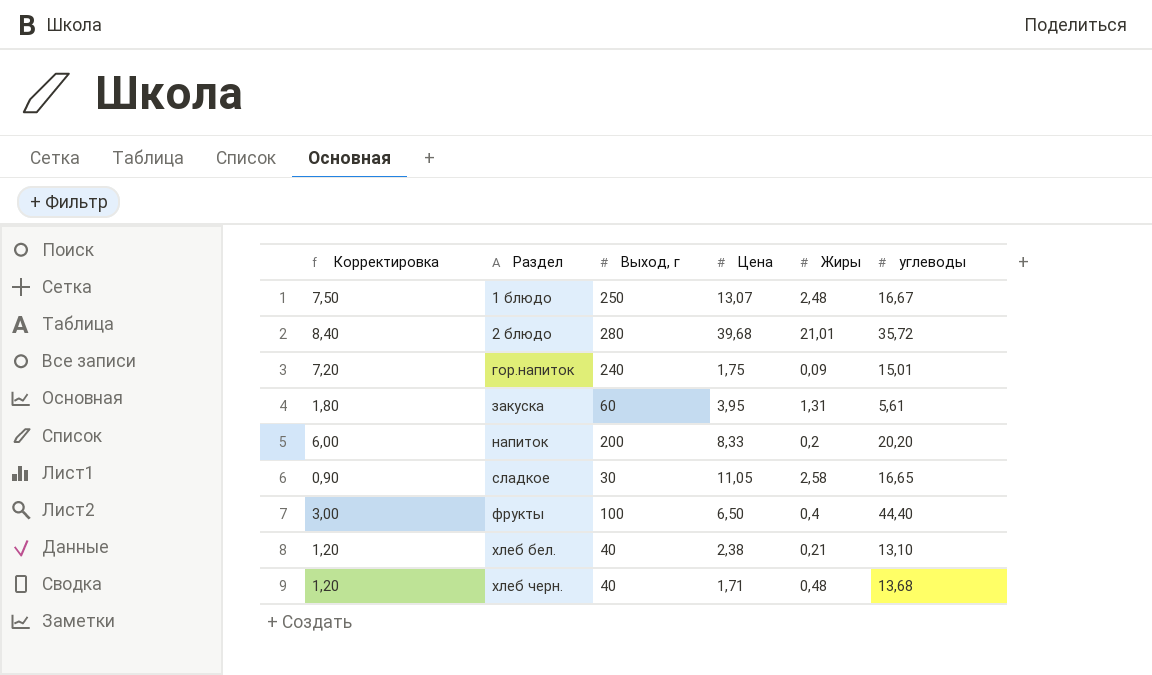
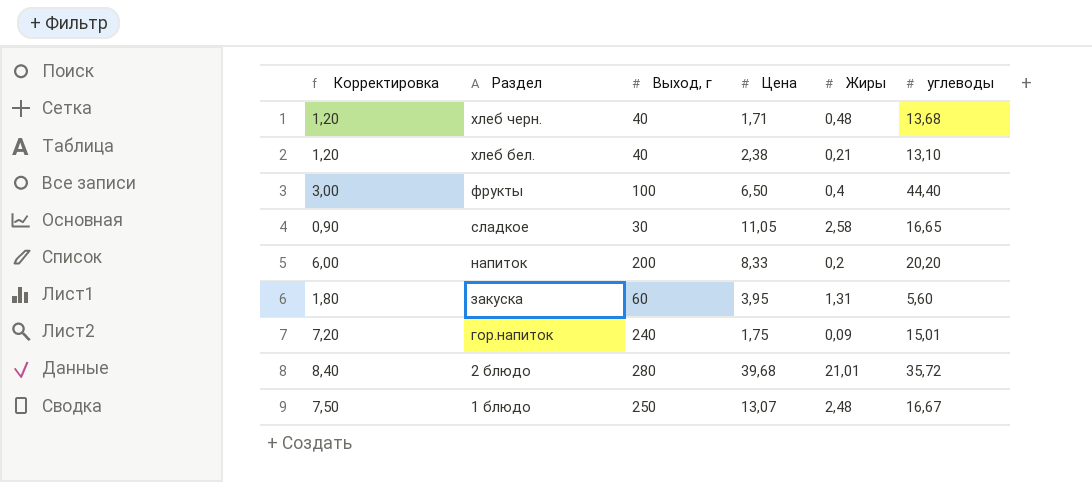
row order: Раздел ascending -> Раздел descending
закуска | углеводы: 5,61 -> 5,60

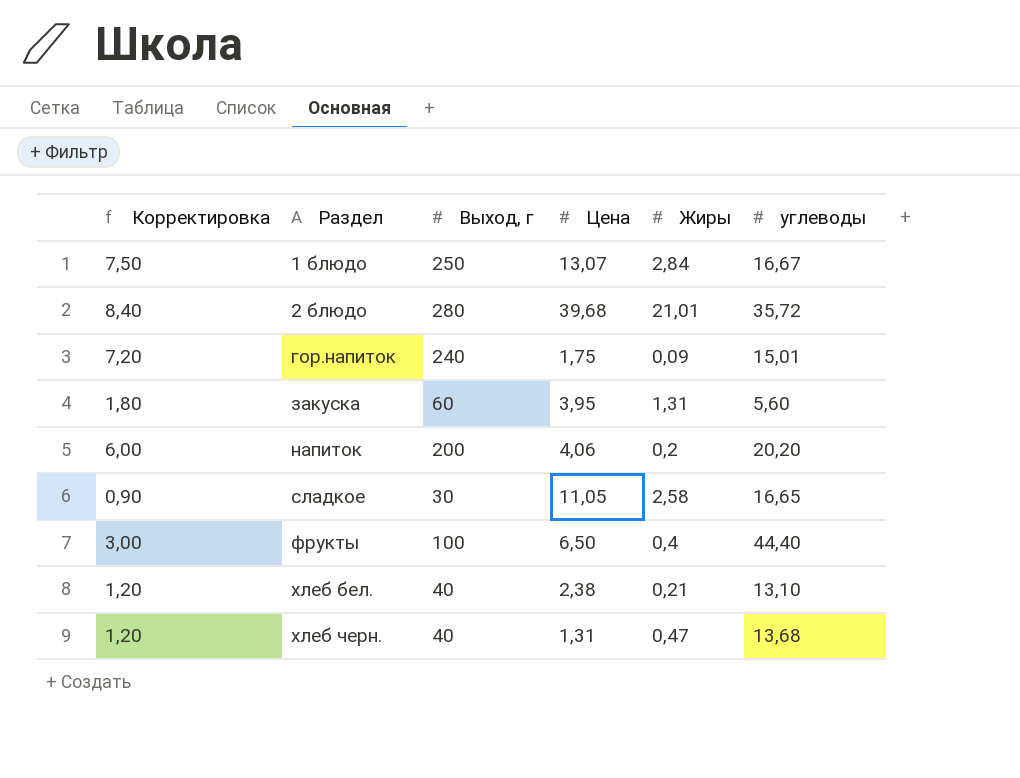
row order: Раздел descending -> Раздел ascending
1 блюдо | Жиры: 2,48 -> 2,84
напиток | Цена: 8,33 -> 4,06
хлеб черн. | Цена: 1,71 -> 1,31
хлеб черн. | Жиры: 0,48 -> 0,47

